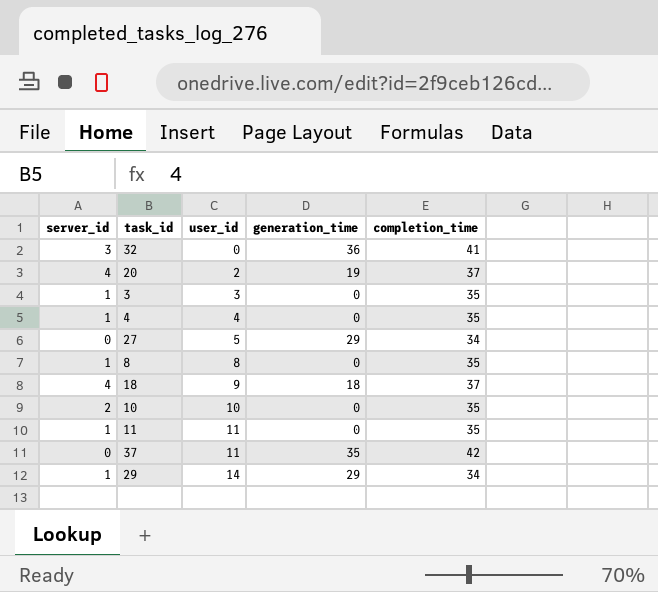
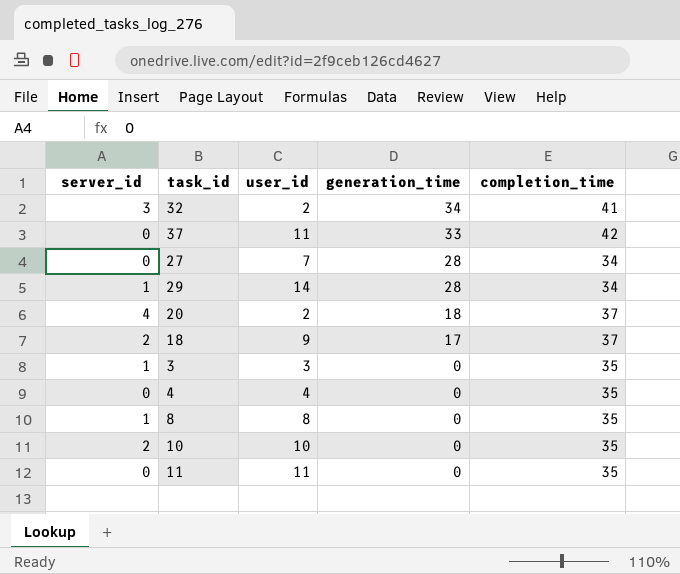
row order: user_id ascending -> generation_time descending
32 | user_id: 0 -> 2
32 | generation_time: 36 -> 34
37 | generation_time: 35 -> 33
27 | user_id: 5 -> 7
27 | generation_time: 29 -> 28
29 | generation_time: 29 -> 28
20 | generation_time: 19 -> 18
18 | server_id: 4 -> 2
18 | generation_time: 18 -> 17
4 | server_id: 1 -> 0
11 | server_id: 1 -> 0

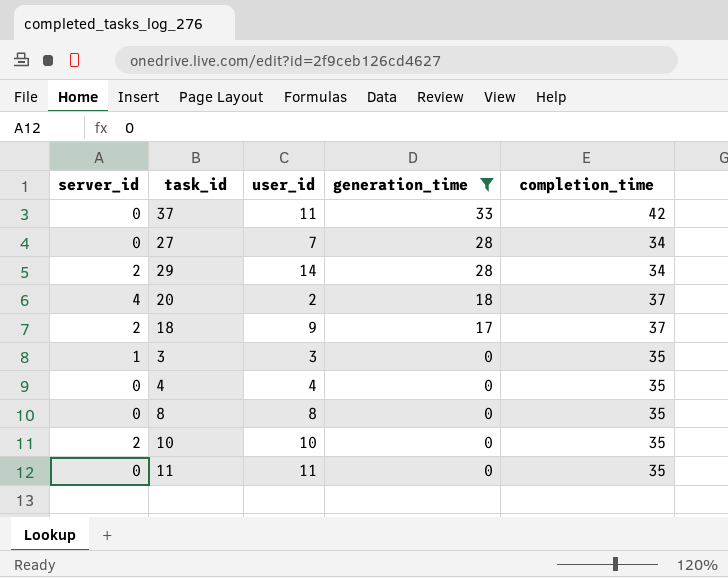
filter: none -> generation_time != 34
29 | server_id: 1 -> 2
8 | server_id: 1 -> 0

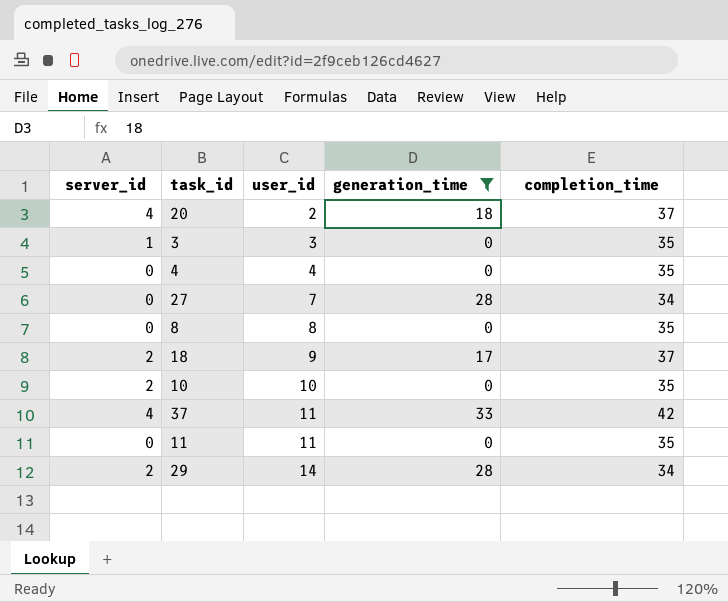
row order: generation_time descending -> user_id ascending
37 | server_id: 0 -> 4

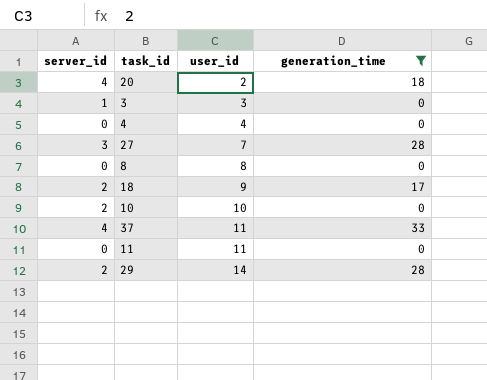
column completion_time | position: 5 -> none
27 | server_id: 0 -> 3

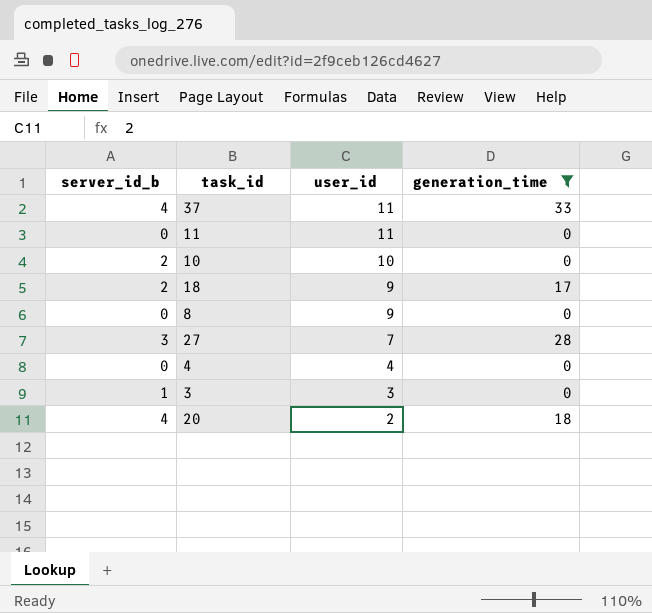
row order: user_id ascending -> user_id descending
column name: server_id -> server_id_b
row 29: 2 | 14 | 28 -> none
8 | user_id: 8 -> 9

